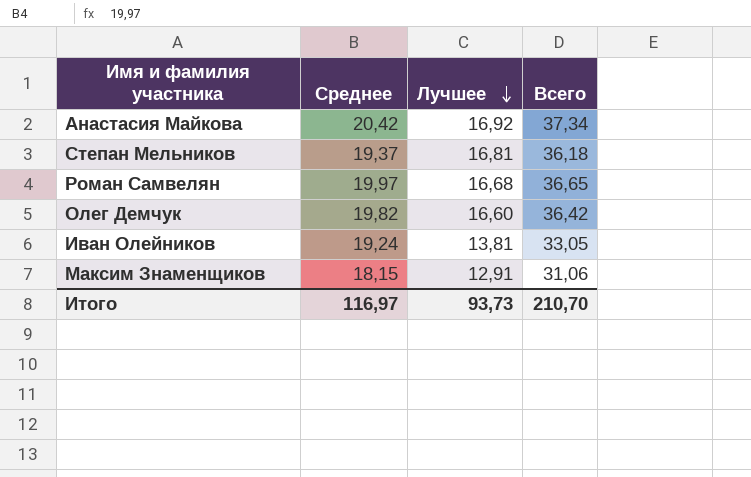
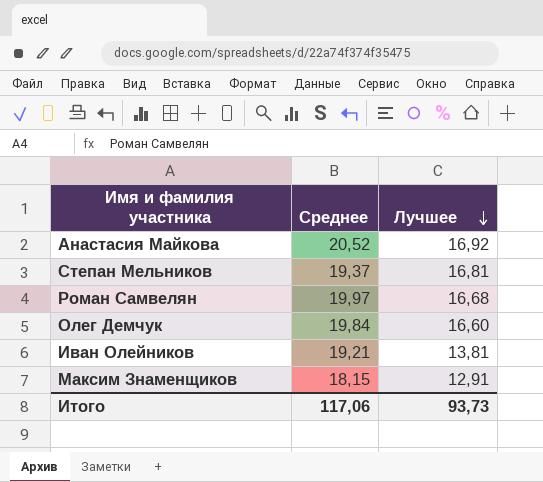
column Всего | formula: [Среднее] + [Лучшее] -> none
Анастасия Майкова | Среднее: 20,42 -> 20,52
Олег Демчук | Среднее: 19,82 -> 19,84
Иван Олейников | Среднее: 19,24 -> 19,21
Итого | Среднее: 116,97 -> 117,06

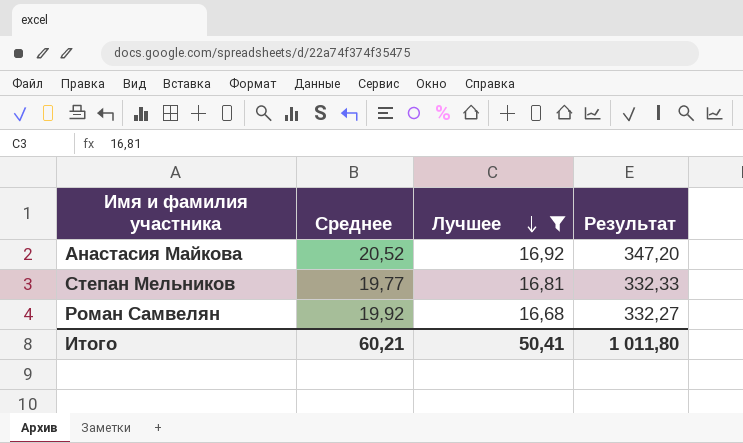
filter: none -> Лучшее >= 16,68
column Результат | formula: none -> [Среднее] * [Лучшее]
Степан Мельников | Среднее: 19,37 -> 19,77
Роман Самвелян | Среднее: 19,97 -> 19,92
Итого | Среднее: 117,06 -> 60,21
Итого | Лучшее: 93,73 -> 50,41

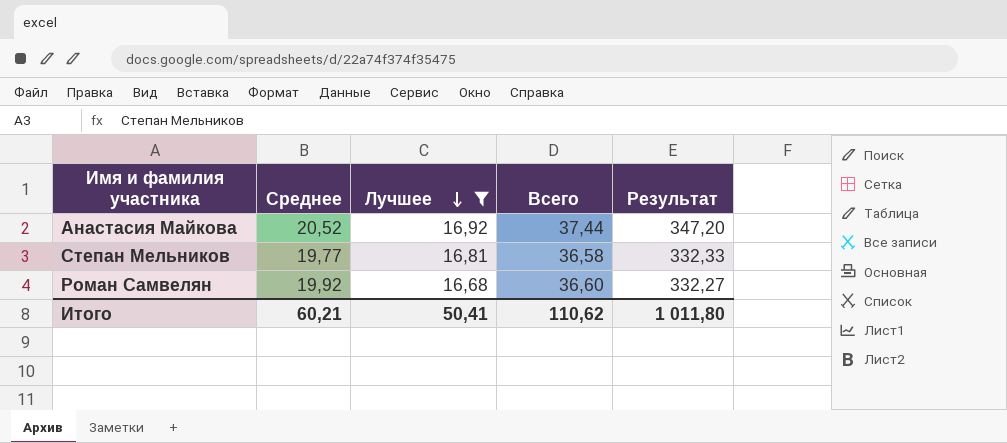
column Всего | formula: none -> [Среднее] + [Лучшее]

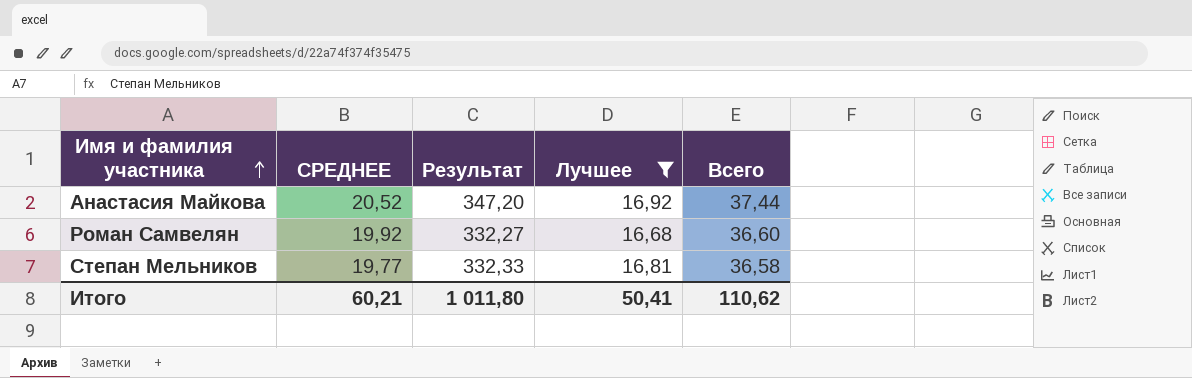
row order: Лучшее descending -> Имя и фамилия участника ascending
column name: Среднее -> СРЕДНЕЕ
column Результат | position: 5 -> 3

